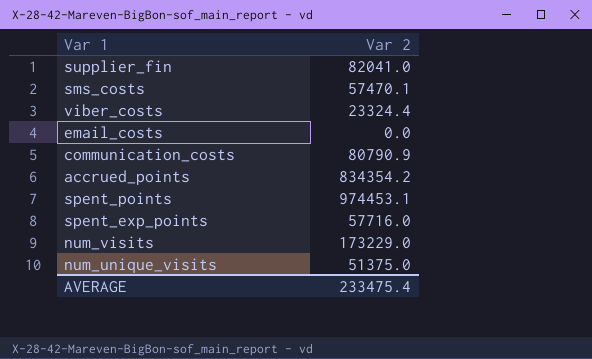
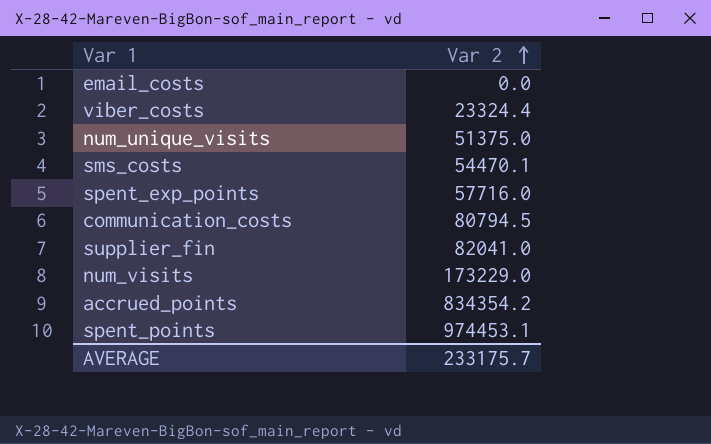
row order: none -> Var 2 ascending
sms_costs | Var 2: 57470.1 -> 54470.1
communication_costs | Var 2: 80790.9 -> 80794.5
AVERAGE | Var 2: 233475.4 -> 233175.7

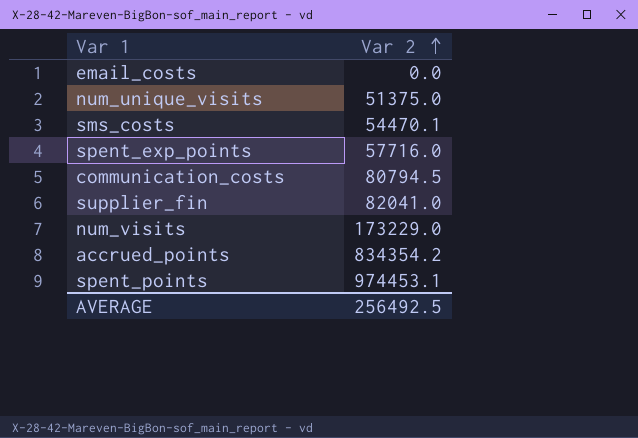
row viber_costs: 23324.4 -> none
AVERAGE | Var 2: 233175.7 -> 256492.5

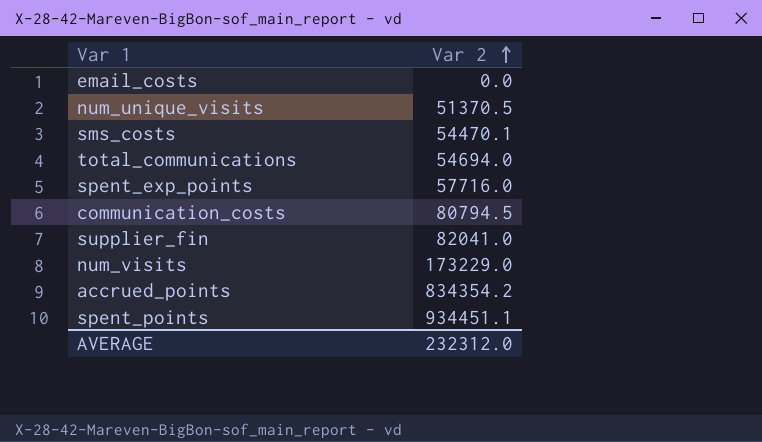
num_unique_visits | Var 2: 51375.0 -> 51370.5
row total_communications: none -> 54694.0
spent_points | Var 2: 974453.1 -> 934451.1
AVERAGE | Var 2: 256492.5 -> 232312.0

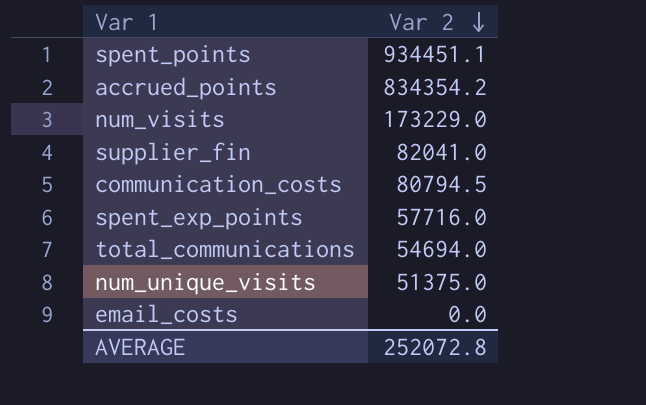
row order: Var 2 ascending -> Var 2 descending
row sms_costs: 54470.1 -> none
num_unique_visits | Var 2: 51370.5 -> 51375.0
AVERAGE | Var 2: 232312.0 -> 252072.8

